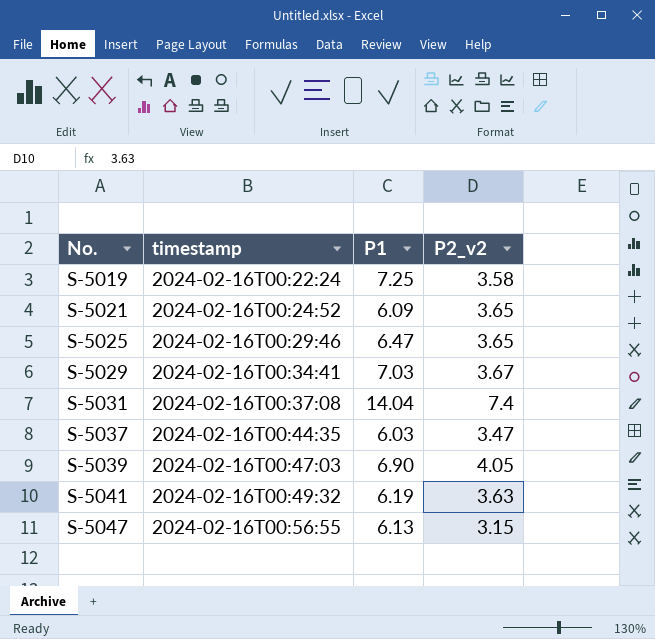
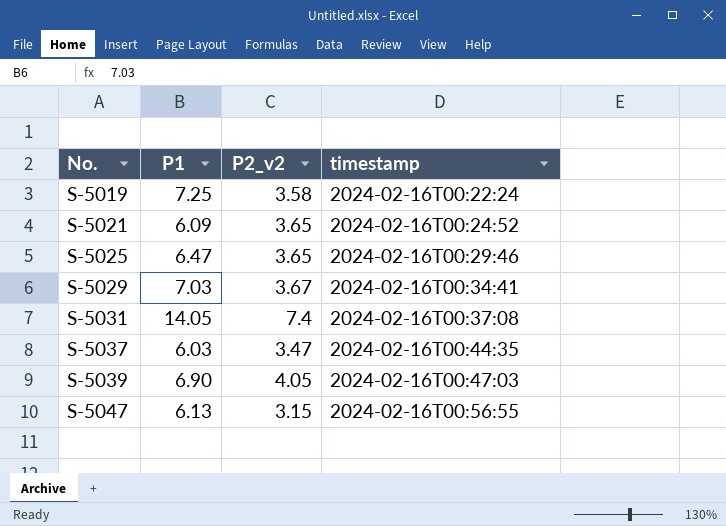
column timestamp | position: 2 -> 4
row S-5041: 2024-02-16T00:49:32 | 6.19 | 3.63 -> none
S-5031 | P1: 14.04 -> 14.05

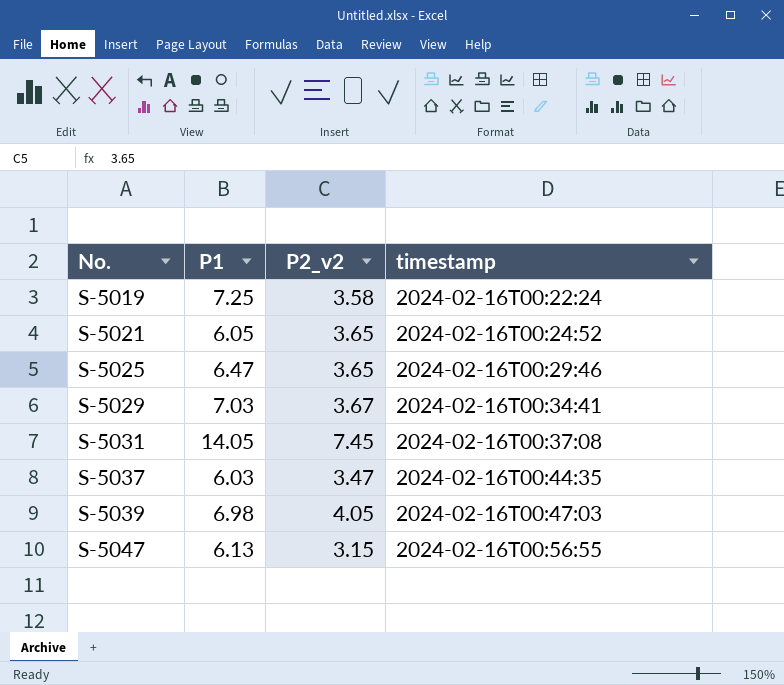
S-5021 | P1: 6.09 -> 6.05
S-5031 | P2_v2: 7.4 -> 7.45
S-5039 | P1: 6.90 -> 6.98

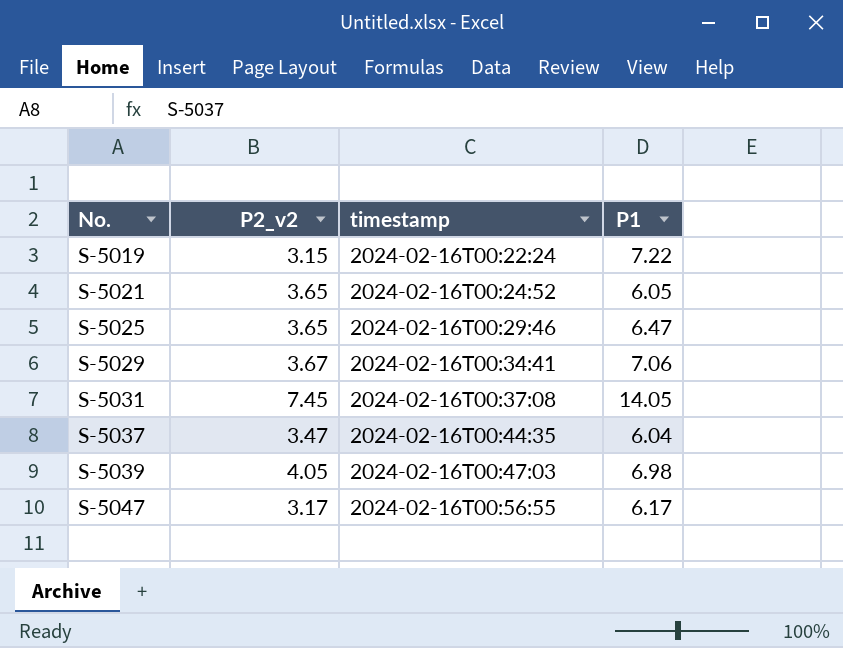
column P1 | position: 2 -> 4
S-5019 | P2_v2: 3.58 -> 3.15
S-5019 | P1: 7.25 -> 7.22
S-5029 | P1: 7.03 -> 7.06
S-5037 | P1: 6.03 -> 6.04
S-5047 | P2_v2: 3.15 -> 3.17
S-5047 | P1: 6.13 -> 6.17

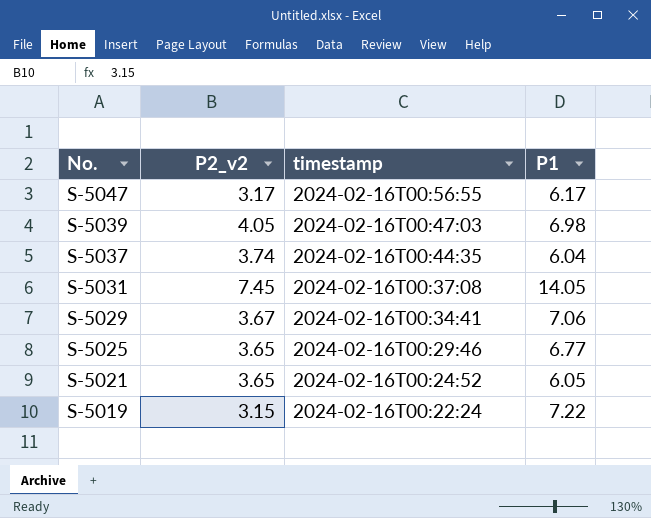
row order: No. ascending -> No. descending
S-5037 | P2_v2: 3.47 -> 3.74
S-5025 | P1: 6.47 -> 6.77

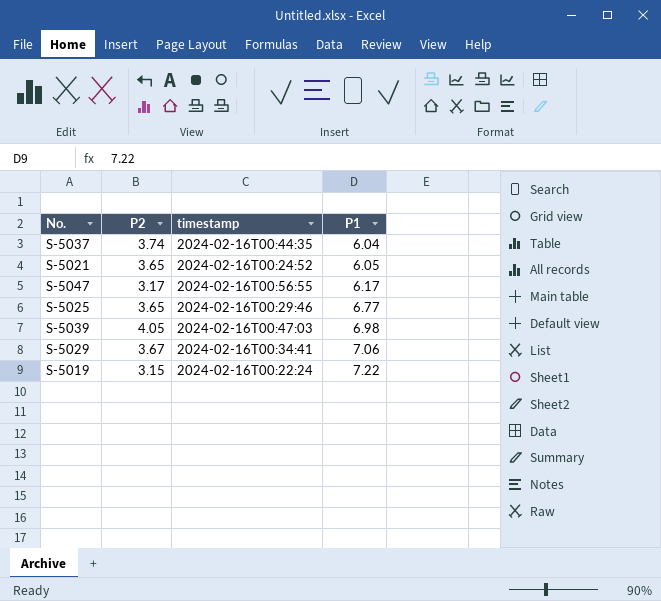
row order: No. descending -> P1 ascending
column name: P2_v2 -> P2
row S-5031: 7.45 | 2024-02-16T00:37:08 | 14.05 -> none

